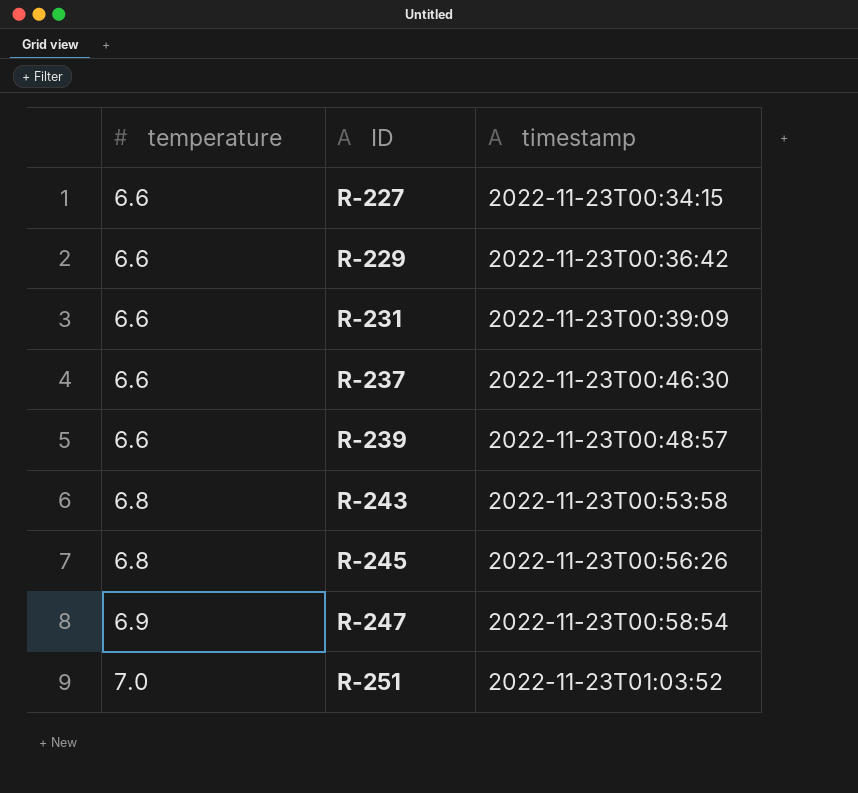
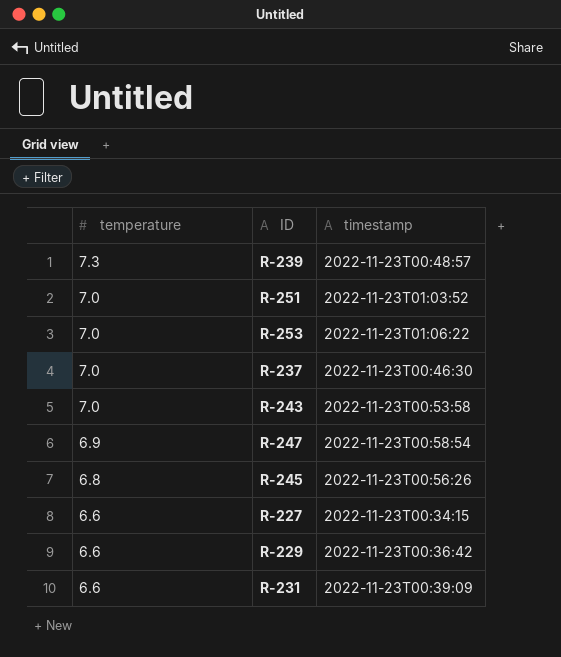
row order: temperature ascending -> temperature descending
R-239 | temperature: 6.6 -> 7.3
row R-253: none -> 7.0 | 2022-11-23T01:06:22
R-237 | temperature: 6.6 -> 7.0
R-243 | temperature: 6.8 -> 7.0

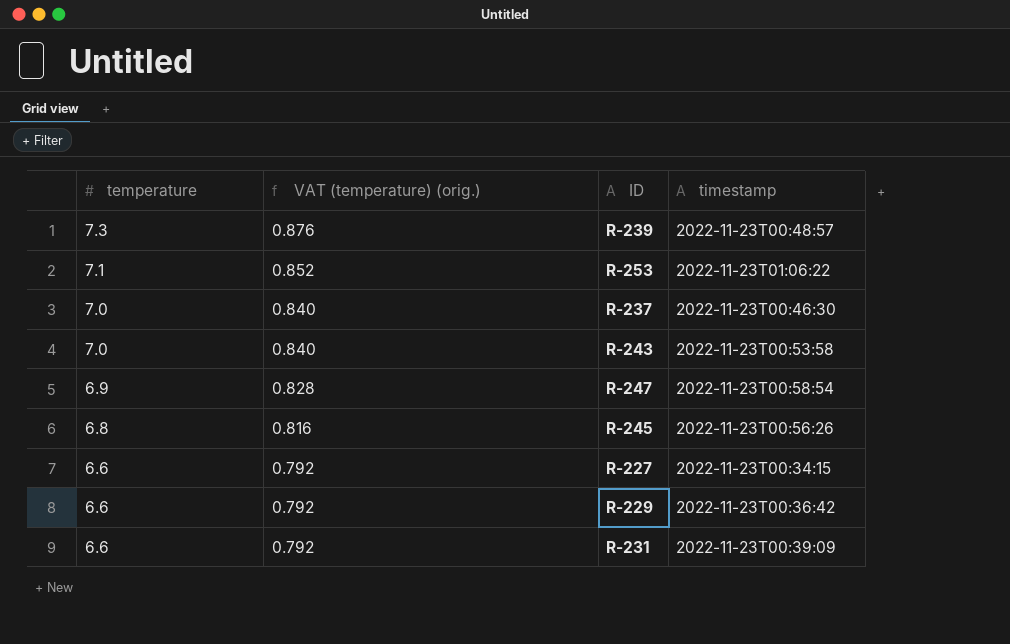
column VAT (temperature) (orig.) | formula: none -> [temperature] * 0.12
row R-251: 7.0 | 2022-11-23T01:03:52 -> none
R-253 | temperature: 7.0 -> 7.1

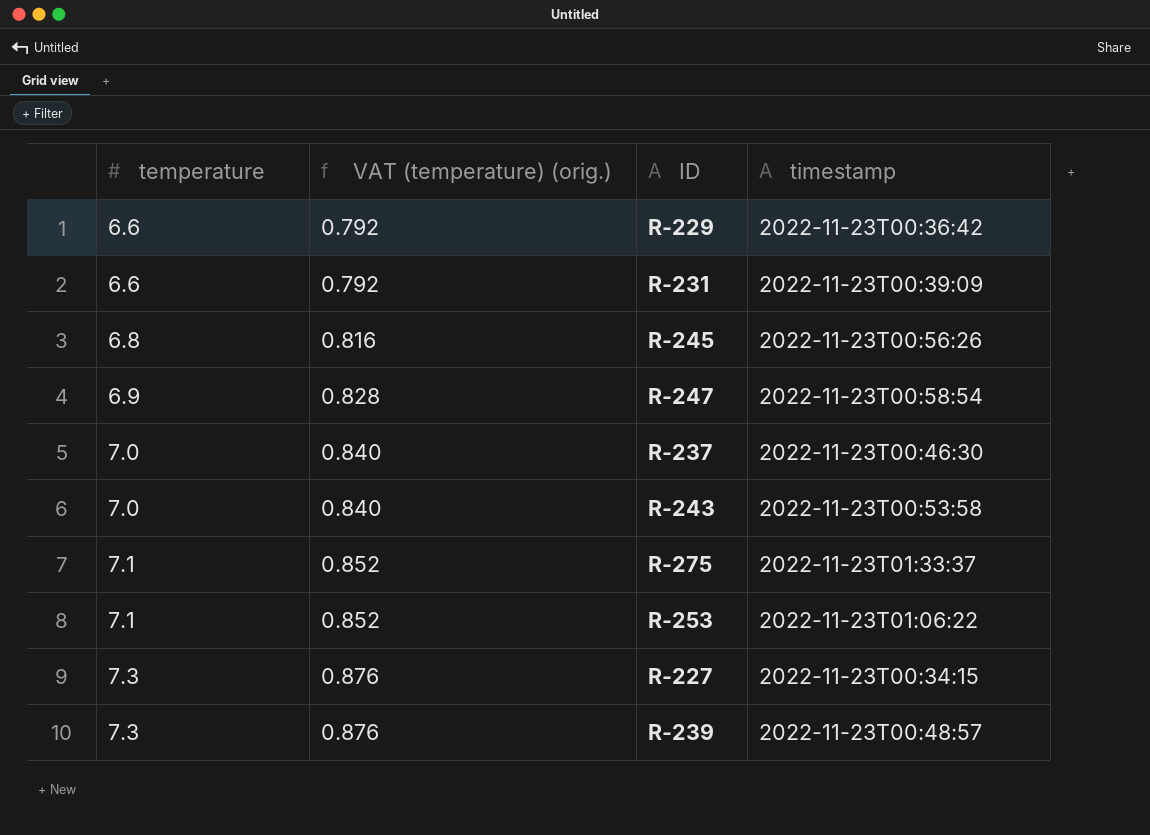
row order: temperature descending -> temperature ascending
row R-275: none -> 7.1 | 0.852 | 2022-11-23T01:33:37
R-227 | temperature: 6.6 -> 7.3
R-227 | VAT (temperature) (orig.): 0.792 -> 0.876

